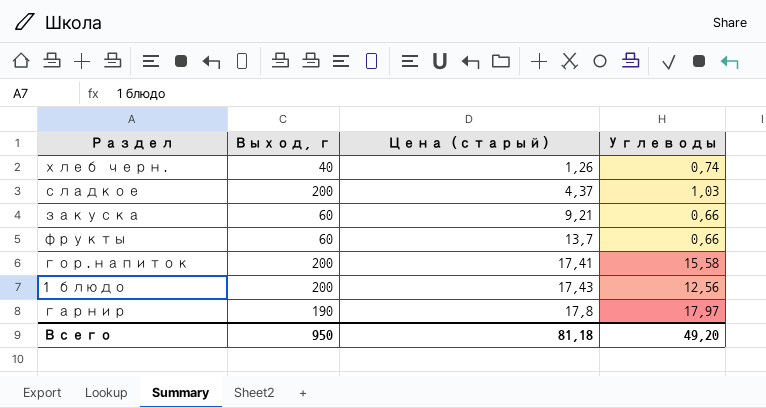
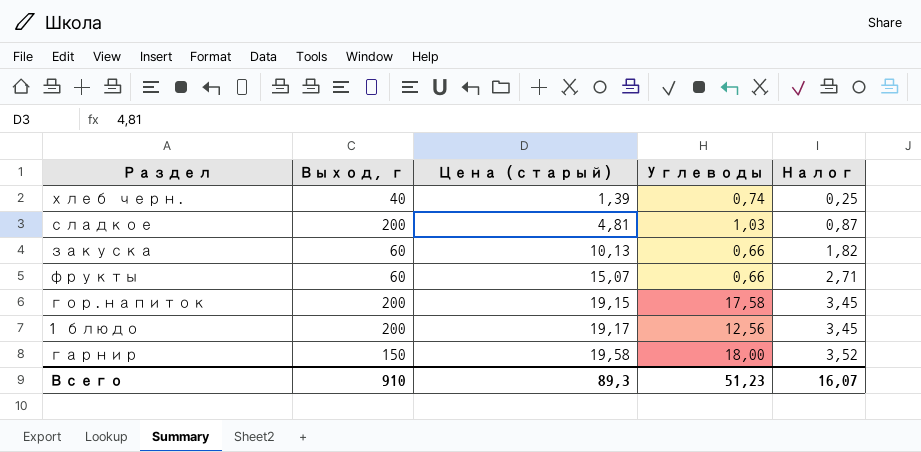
column Налог | formula: none -> [Цена (старый)] * 0,18
хлеб черн. | Цена (старый): 1,26 -> 1,39
сладкое | Цена (старый): 4,37 -> 4,81
закуска | Цена (старый): 9,21 -> 10,13
фрукты | Цена (старый): 13,7 -> 15,07
гор.напиток | Цена (старый): 17,41 -> 19,15
гор.напиток | Углеводы: 15,58 -> 17,58
1 блюдо | Цена (старый): 17,43 -> 19,17
гарнир | Выход, г: 190 -> 150
гарнир | Цена (старый): 17,8 -> 19,58
гарнир | Углеводы: 17,97 -> 18,00
Всего | Выход, г: 950 -> 910
Всего | Цена (старый): 81,18 -> 89,3
Всего | Углеводы: 49,20 -> 51,23

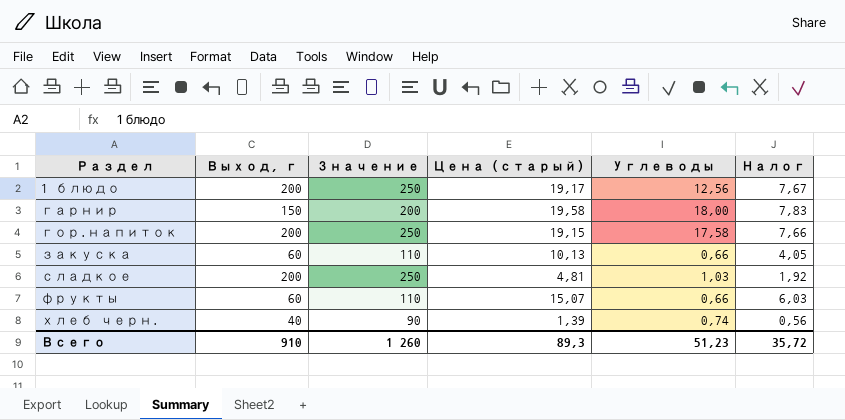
row order: Цена (старый) ascending -> Раздел ascending
column Значение | formula: none -> [Выход, г] + 50
column Налог | formula: [Цена (старый)] * 0,18 -> [Цена (старый)] * 0,4
Всего | Налог: 16,07 -> 35,72

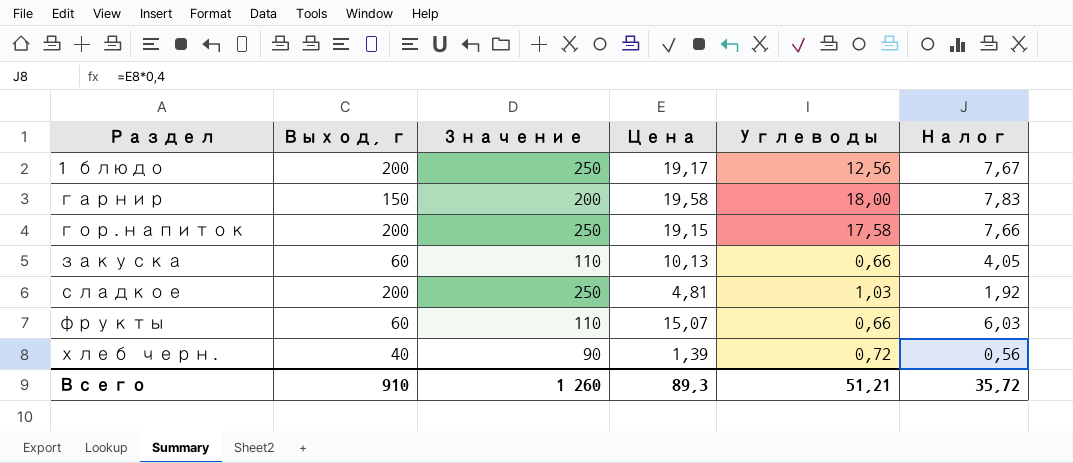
column name: Цена (старый) -> Цена
хлеб черн. | Углеводы: 0,74 -> 0,72
Всего | Углеводы: 51,23 -> 51,21

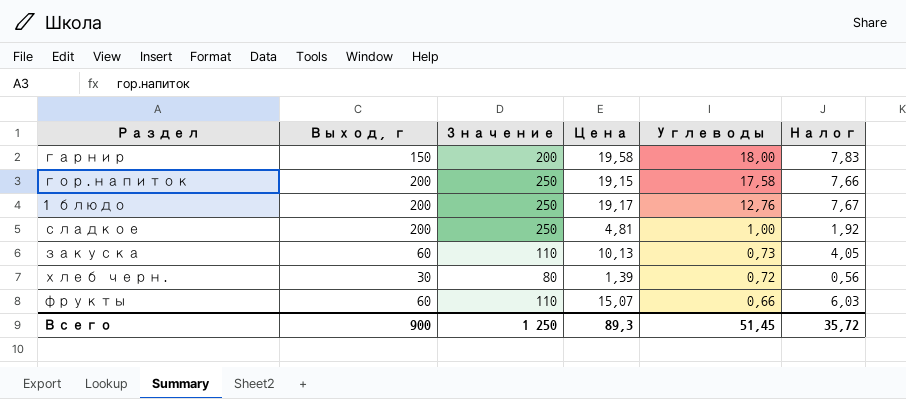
row order: Раздел ascending -> Углеводы descending
1 блюдо | Углеводы: 12,56 -> 12,76
сладкое | Углеводы: 1,03 -> 1,00
закуска | Углеводы: 0,66 -> 0,73
хлеб черн. | Выход, г: 40 -> 30
хлеб черн. | Значение: 90 -> 80
Всего | Выход, г: 910 -> 900
Всего | Значение: 1 260 -> 1 250
Всего | Углеводы: 51,21 -> 51,45

